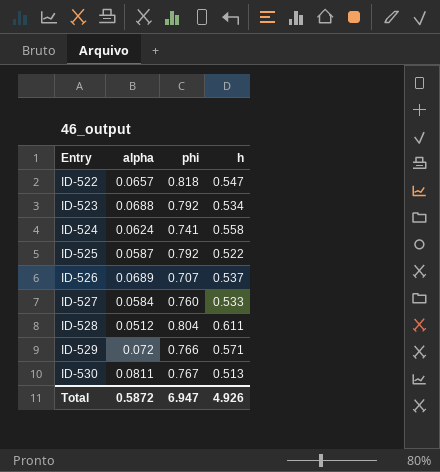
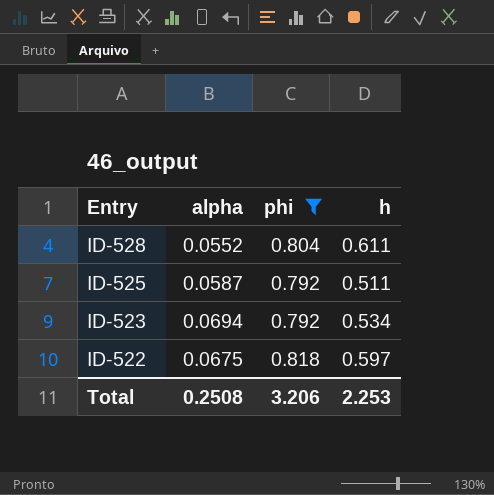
filter: none -> phi >= 0.792
row order: Entry ascending -> Entry descending
ID-528 | alpha: 0.0512 -> 0.0552
ID-525 | h: 0.522 -> 0.511
ID-523 | alpha: 0.0688 -> 0.0694
ID-522 | alpha: 0.0657 -> 0.0675
ID-522 | h: 0.547 -> 0.597
Total | alpha: 0.5872 -> 0.2508
Total | phi: 6.947 -> 3.206
Total | h: 4.926 -> 2.253

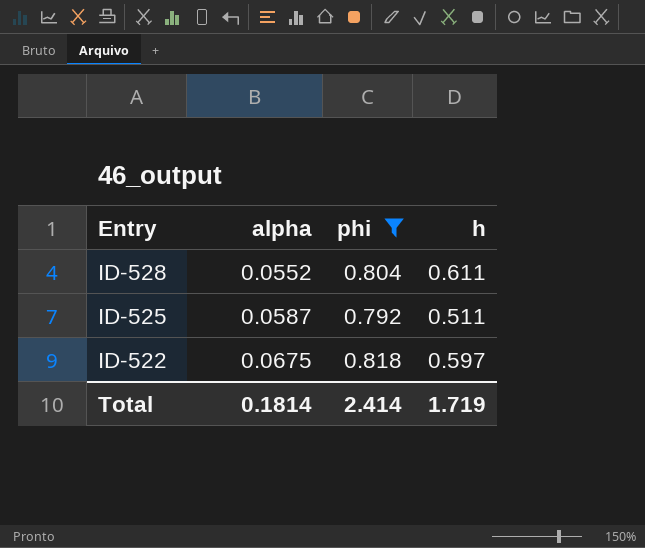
row ID-523: 0.0694 | 0.792 | 0.534 -> none
Total | alpha: 0.2508 -> 0.1814
Total | phi: 3.206 -> 2.414
Total | h: 2.253 -> 1.719

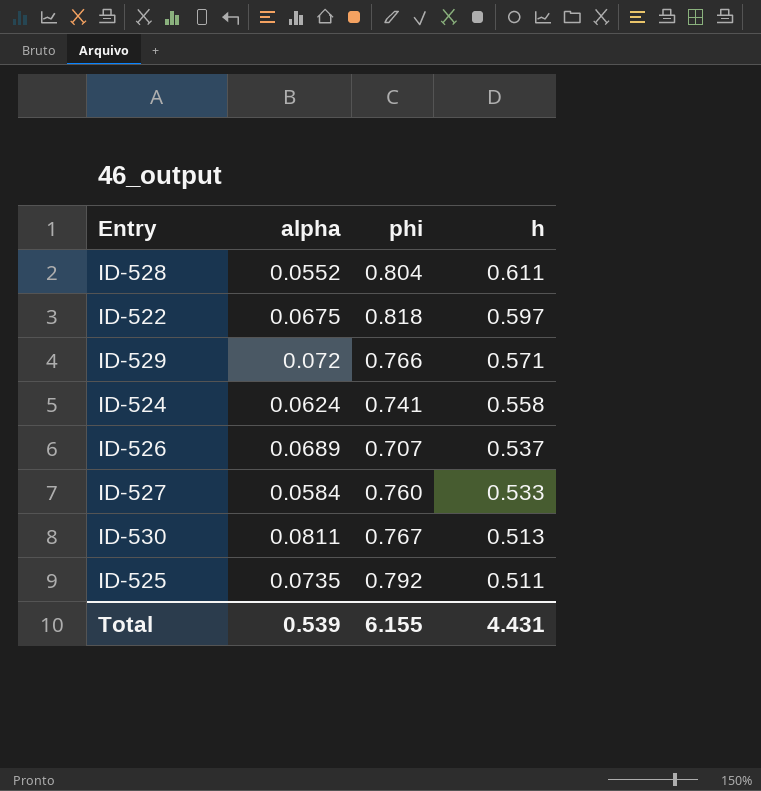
filter: phi >= 0.792 -> none
row order: Entry descending -> h descending
ID-525 | alpha: 0.0587 -> 0.0735
Total | alpha: 0.1814 -> 0.539
Total | phi: 2.414 -> 6.155
Total | h: 1.719 -> 4.431

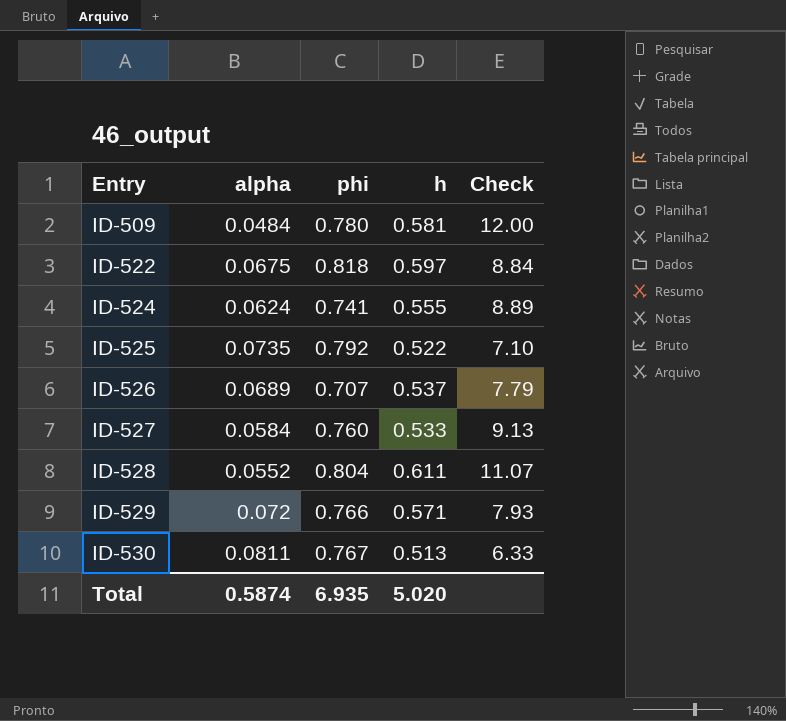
row order: h descending -> Entry ascending
column Check | formula: none -> [h] / [alpha]
row ID-509: none -> 0.0484 | 0.780 | 0.581 | 12.00
ID-524 | h: 0.558 -> 0.555
ID-525 | h: 0.511 -> 0.522
Total | alpha: 0.539 -> 0.5874
Total | phi: 6.155 -> 6.935
Total | h: 4.431 -> 5.020

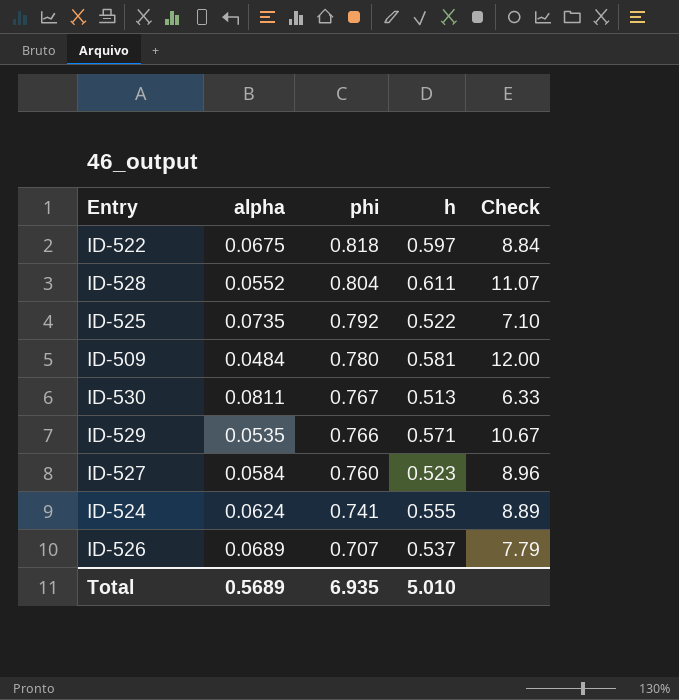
row order: Entry ascending -> phi descending
ID-529 | alpha: 0.072 -> 0.0535
ID-529 | Check: 7.93 -> 10.67
ID-527 | h: 0.533 -> 0.523
ID-527 | Check: 9.13 -> 8.96
Total | alpha: 0.5874 -> 0.5689
Total | h: 5.020 -> 5.010

